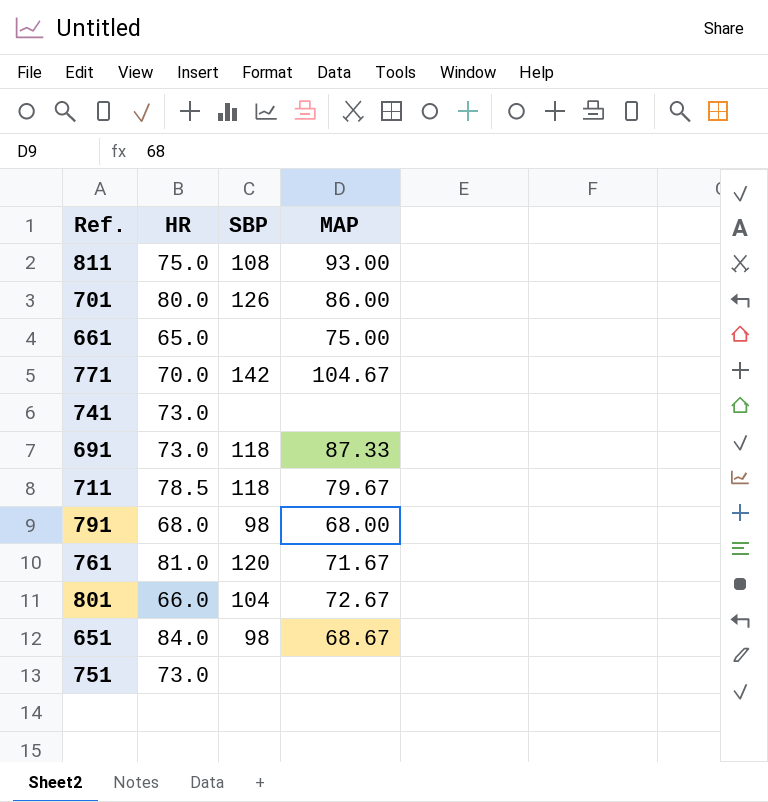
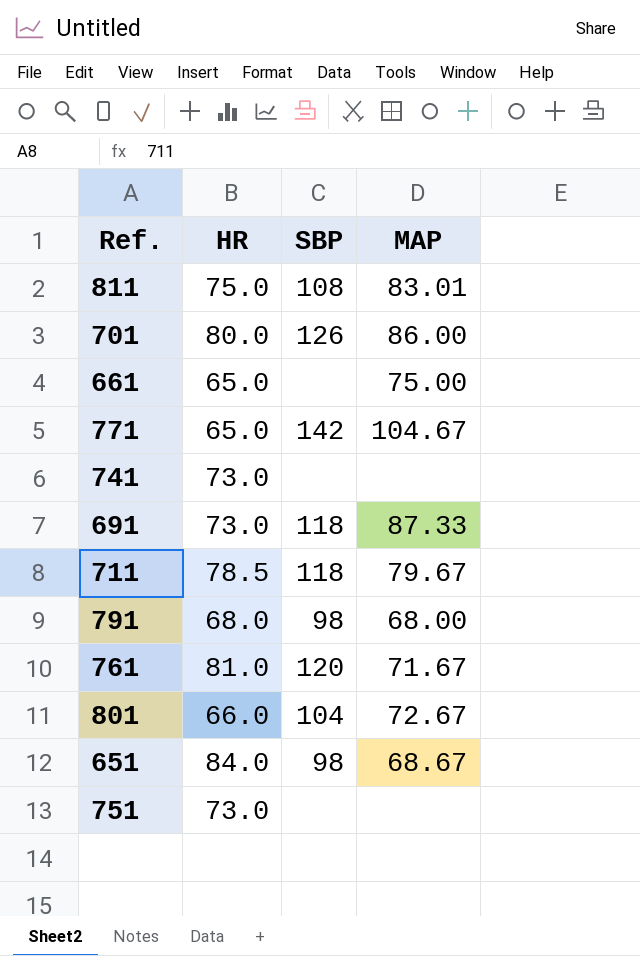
811 | MAP: 93.00 -> 83.01
771 | HR: 70.0 -> 65.0

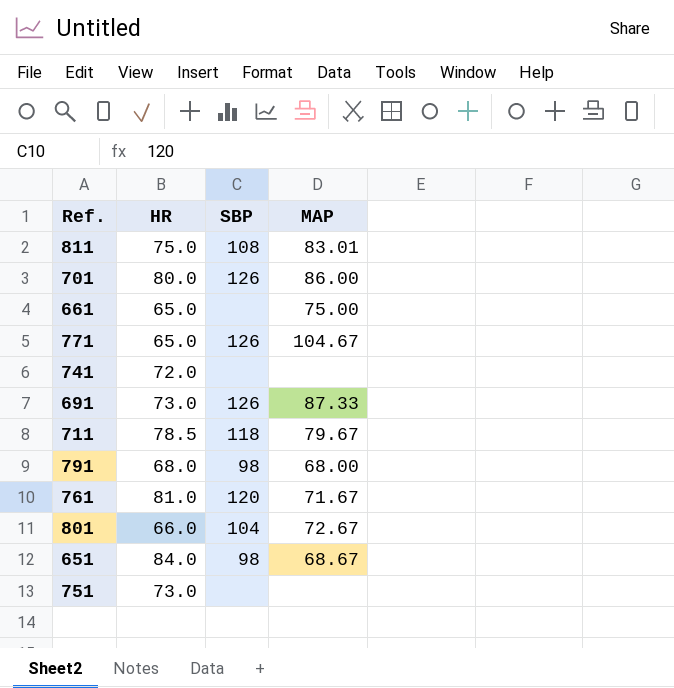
771 | SBP: 142 -> 126
741 | HR: 73.0 -> 72.0
691 | SBP: 118 -> 126

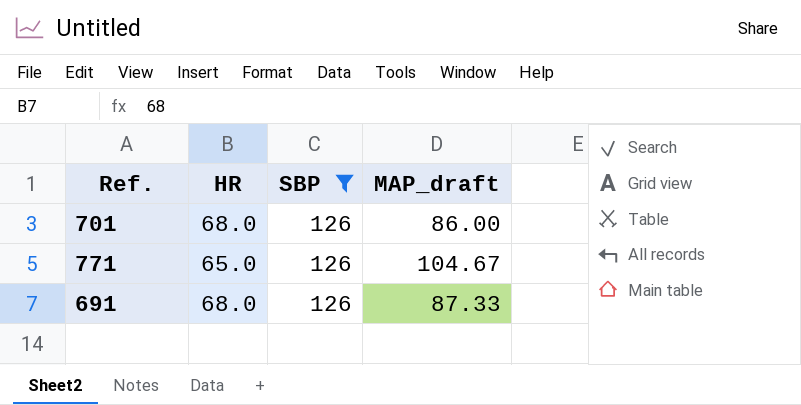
filter: none -> SBP = 126
column name: MAP -> MAP_draft
701 | HR: 80.0 -> 68.0
691 | HR: 73.0 -> 68.0

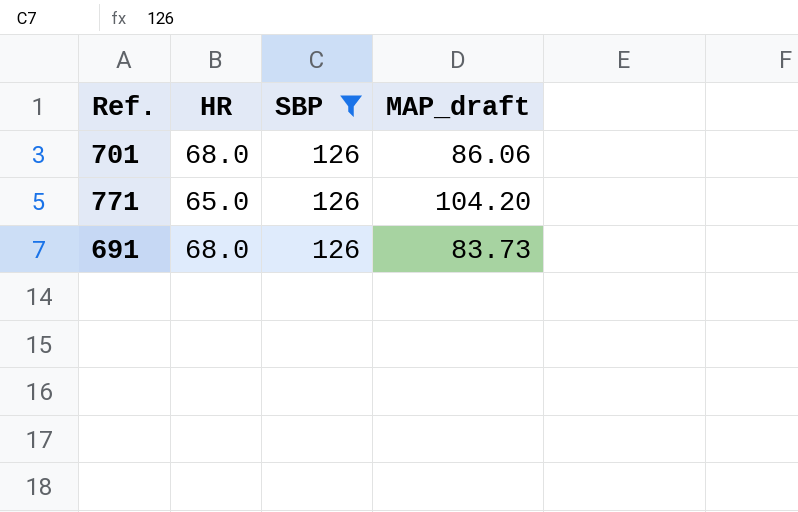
701 | MAP_draft: 86.00 -> 86.06
771 | MAP_draft: 104.67 -> 104.20
691 | MAP_draft: 87.33 -> 83.73

